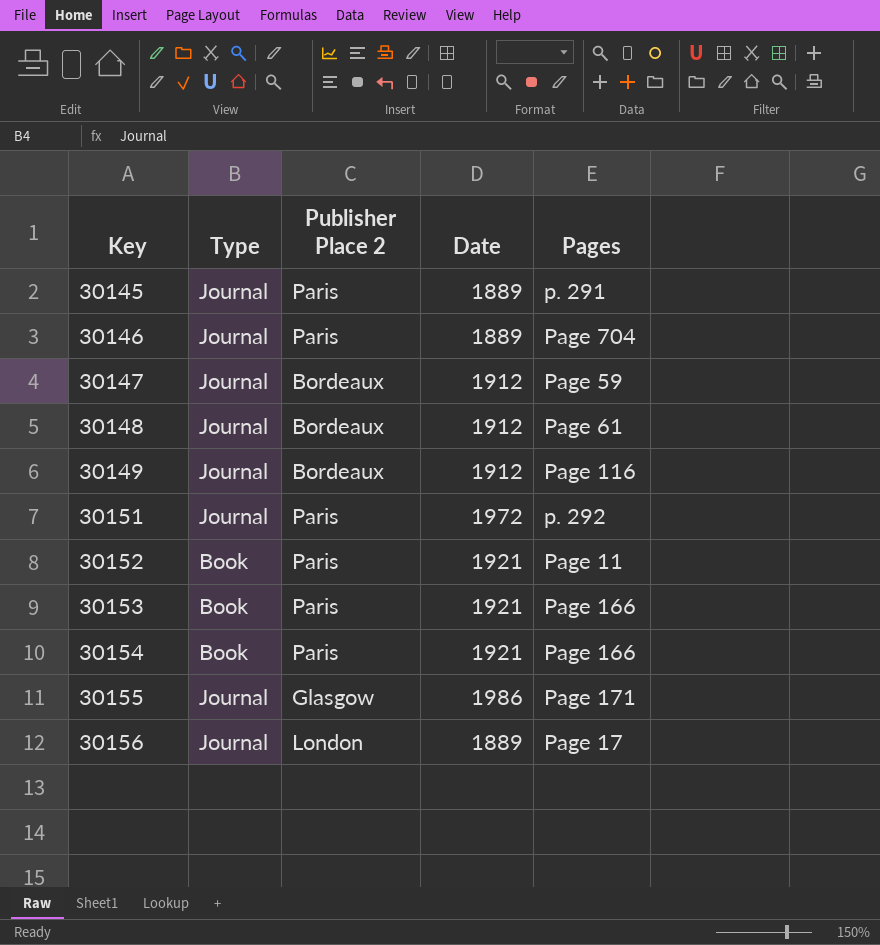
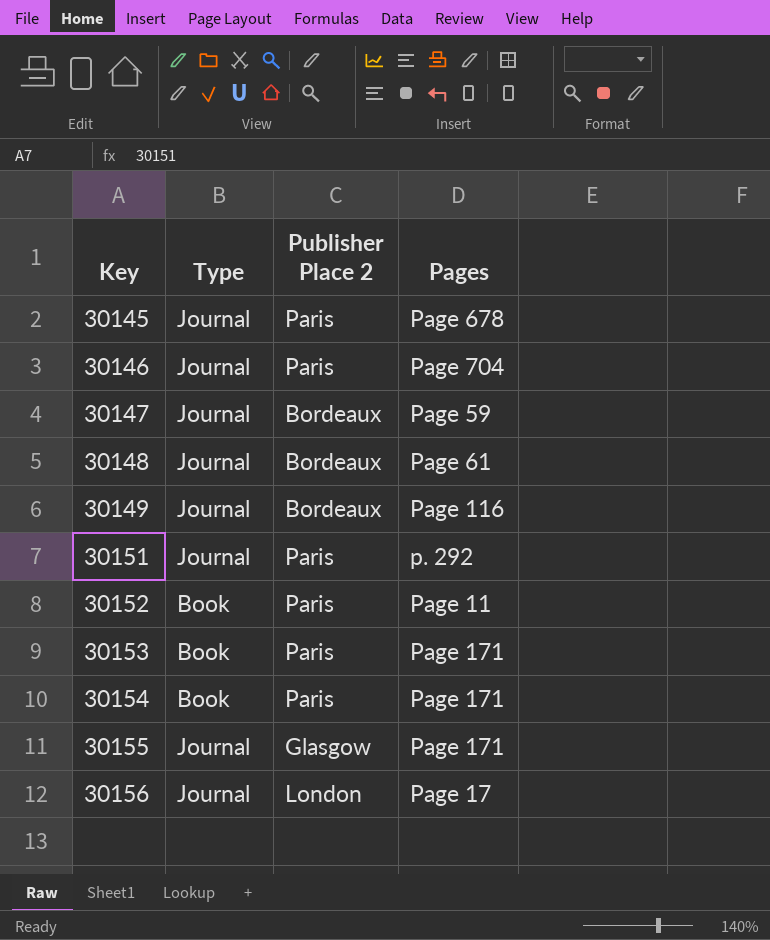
column Date | position: 4 -> none
30145 | Pages: p. 291 -> Page 678
30153 | Pages: Page 166 -> Page 171
30154 | Pages: Page 166 -> Page 171

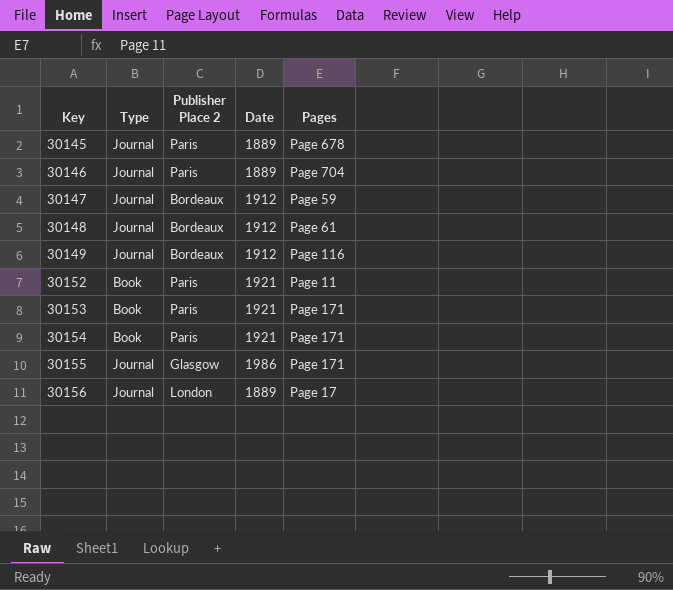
column Date | position: none -> 4
row 30151: Journal | Paris | p. 292 -> none

